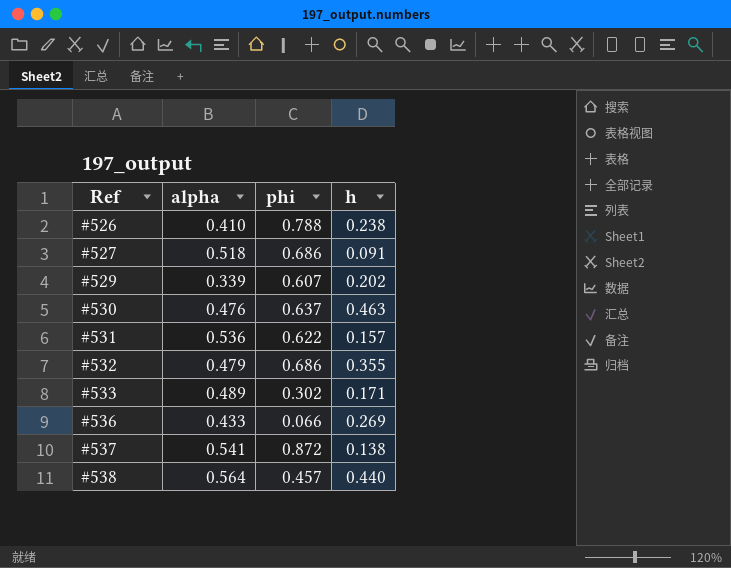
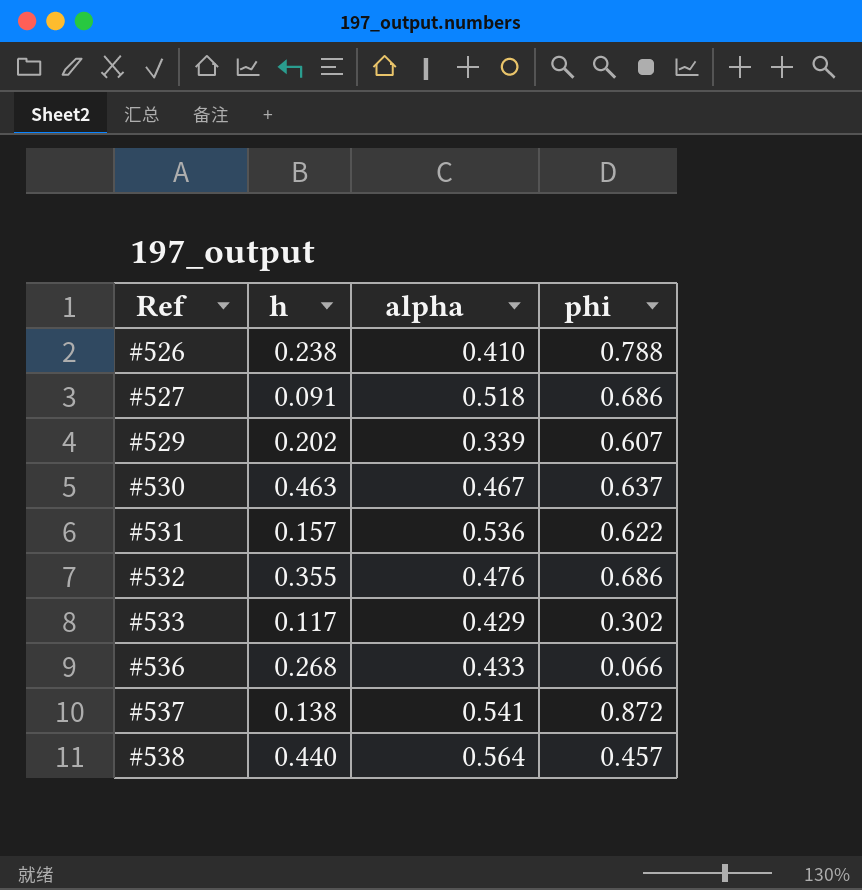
column h | position: 4 -> 2
#530 | alpha: 0.476 -> 0.467
#532 | alpha: 0.479 -> 0.476
#533 | h: 0.171 -> 0.117
#533 | alpha: 0.489 -> 0.429
#536 | h: 0.269 -> 0.268

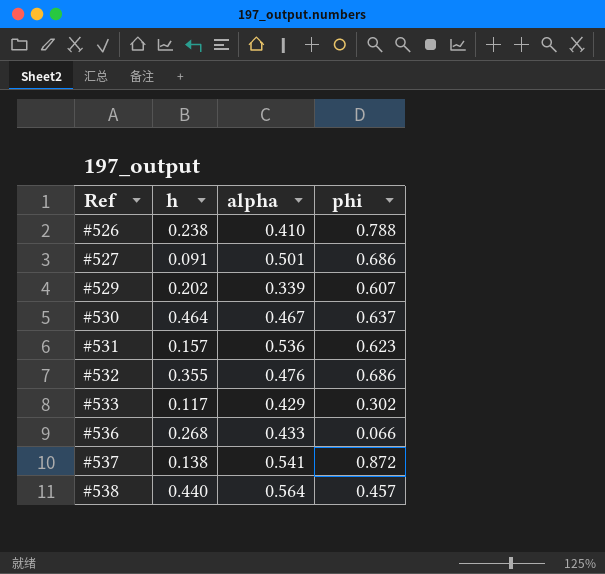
#527 | alpha: 0.518 -> 0.501
#530 | h: 0.463 -> 0.464
#531 | phi: 0.622 -> 0.623

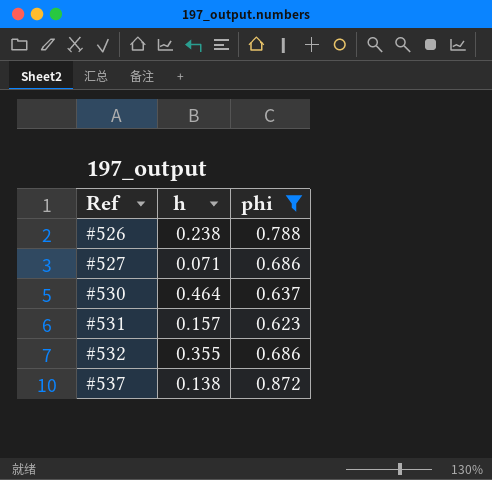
filter: none -> phi >= 0.623
column alpha | position: 3 -> none
#527 | h: 0.091 -> 0.071

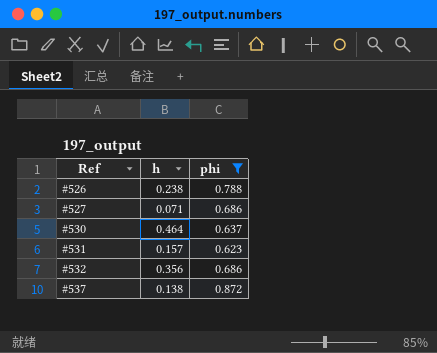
#532 | h: 0.355 -> 0.356

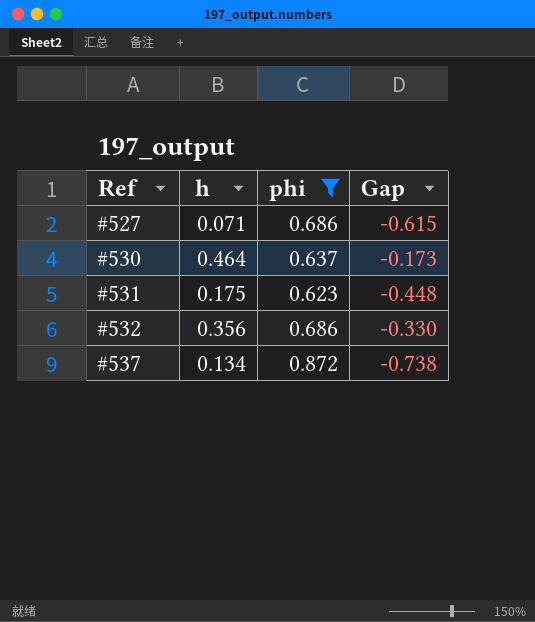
column Gap | formula: none -> [h] - [phi]
row #526: 0.238 | 0.788 -> none
#531 | h: 0.157 -> 0.175
#537 | h: 0.138 -> 0.134

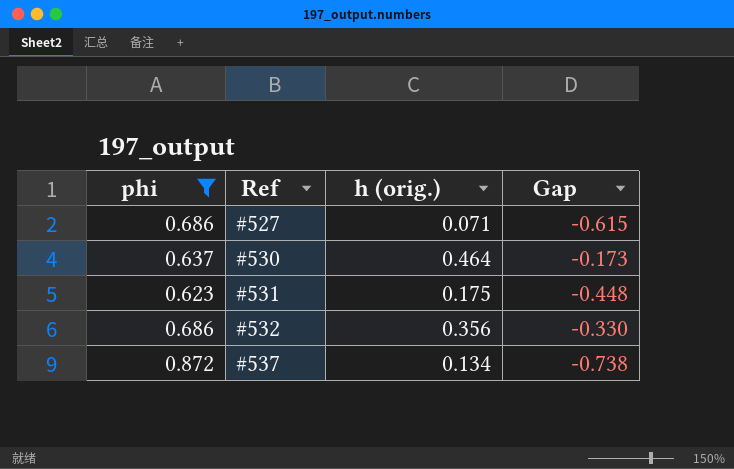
column phi | position: 3 -> 1
column name: h -> h (orig.)

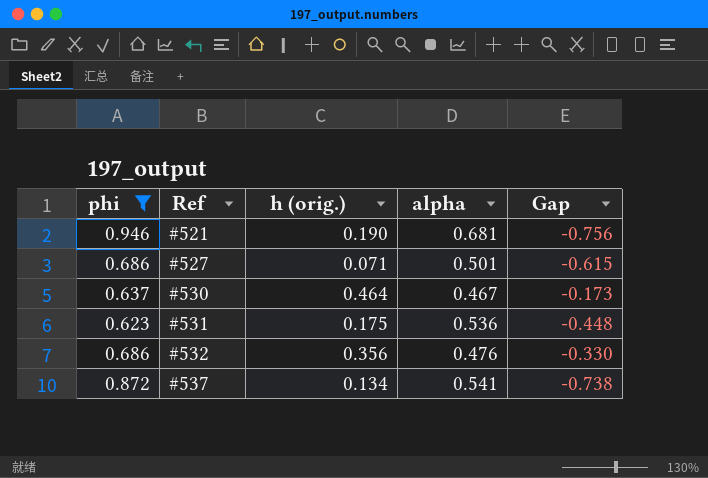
column alpha | position: none -> 4
row #521: none -> 0.946 | 0.190 | 0.681 | -0.756

